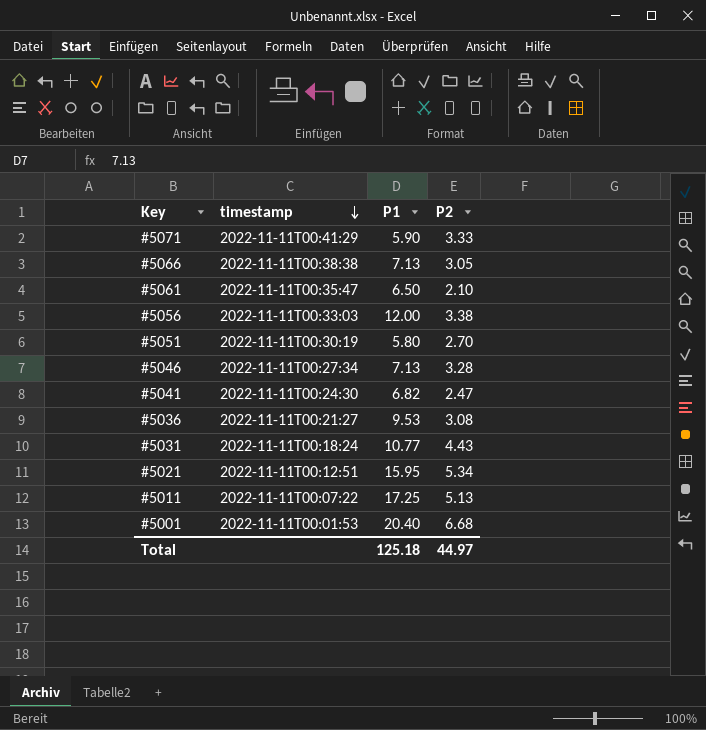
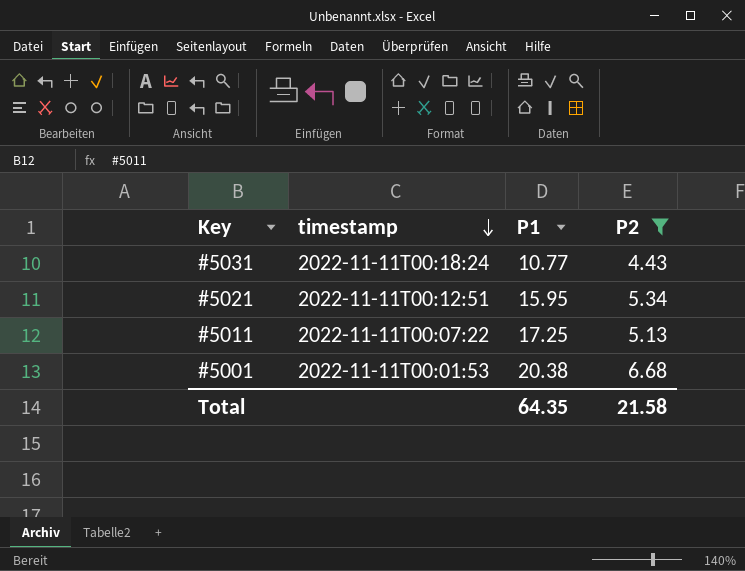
filter: none -> P2 >= 4.43
#5001 | P1: 20.40 -> 20.38
Total | P1: 125.18 -> 64.35
Total | P2: 44.97 -> 21.58

